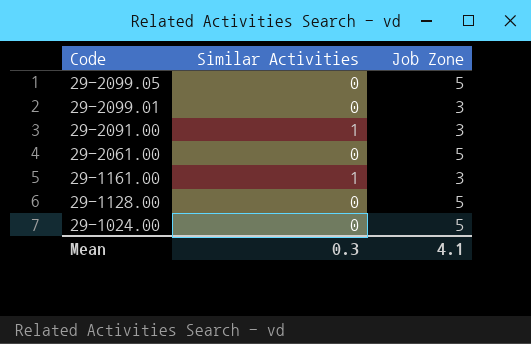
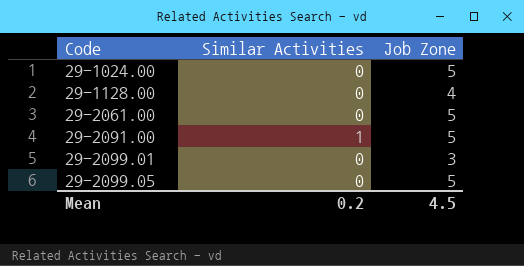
row order: Code descending -> Code ascending
row 29-1161.00: 1 | 3 -> none
29-1128.00 | Job Zone: 5 -> 4
29-2091.00 | Job Zone: 3 -> 5
Mean | Similar Activities: 0.3 -> 0.2
Mean | Job Zone: 4.1 -> 4.5

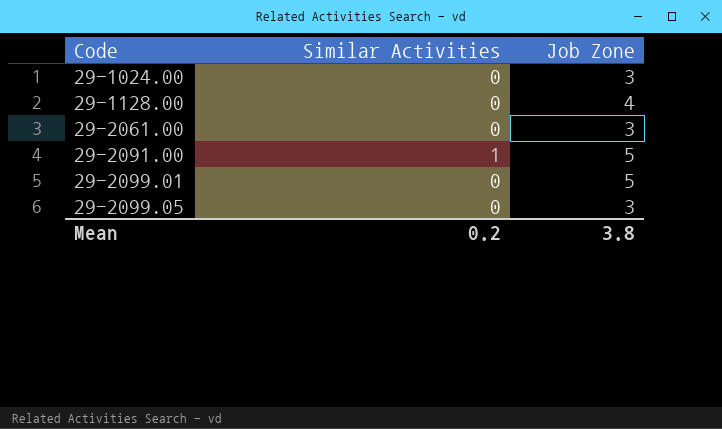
29-1024.00 | Job Zone: 5 -> 3
29-2061.00 | Job Zone: 5 -> 3
29-2099.01 | Job Zone: 3 -> 5
29-2099.05 | Job Zone: 5 -> 3
Mean | Job Zone: 4.5 -> 3.8

